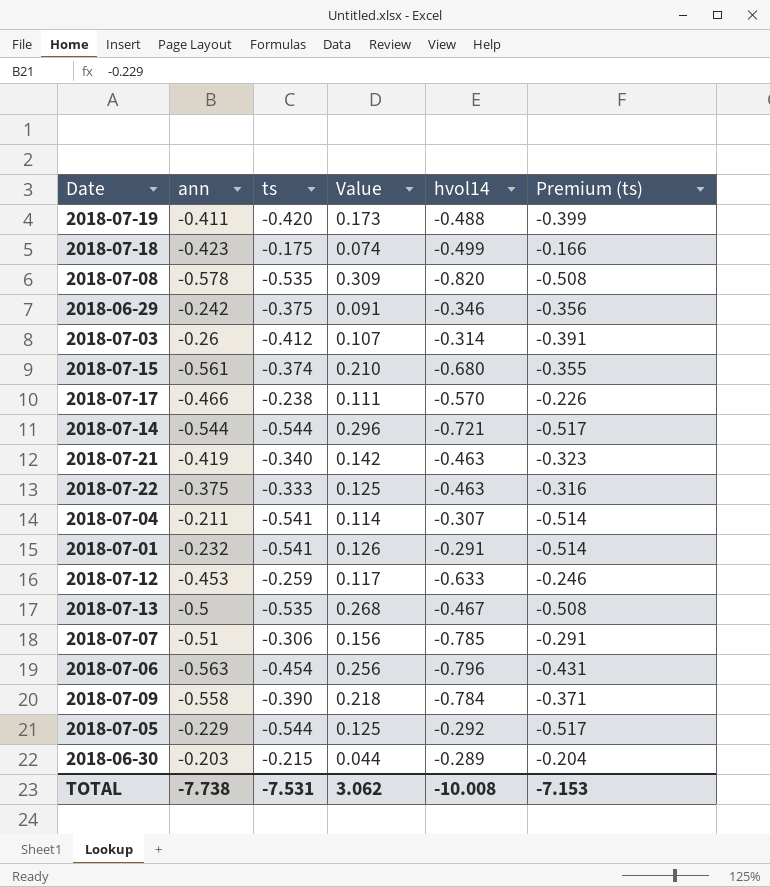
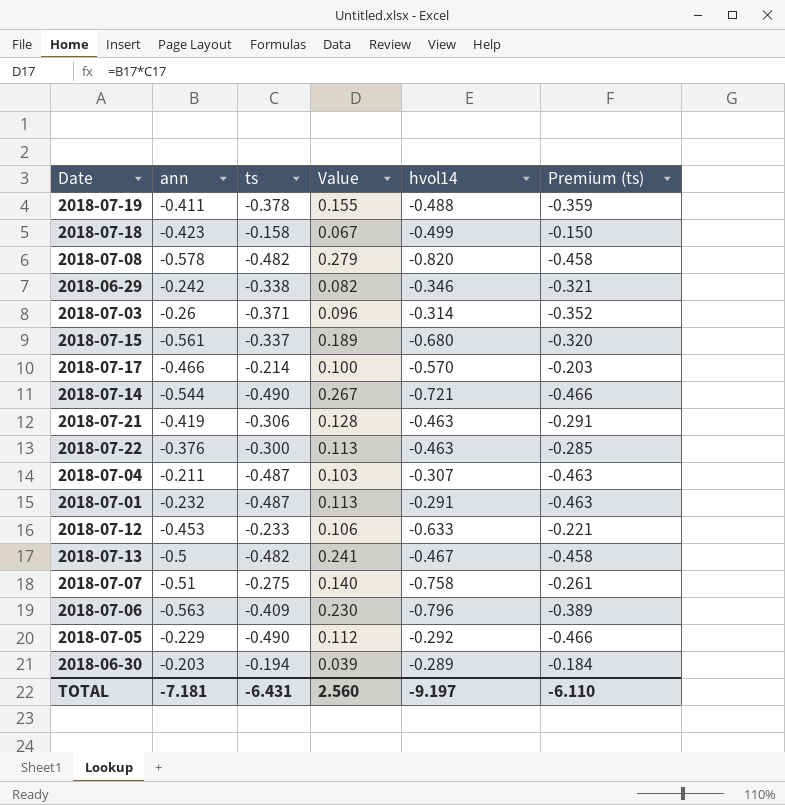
row 2018-07-09: -0.558 | -0.390 | 0.218 | -0.784 | -0.371 -> none
2018-07-19 | ts: -0.420 -> -0.378
2018-07-19 | Value: 0.173 -> 0.155
2018-07-19 | Premium (ts): -0.399 -> -0.359
2018-07-18 | ts: -0.175 -> -0.158
2018-07-18 | Value: 0.074 -> 0.067
2018-07-18 | Premium (ts): -0.166 -> -0.150
2018-07-08 | ts: -0.535 -> -0.482
2018-07-08 | Value: 0.309 -> 0.279
2018-07-08 | Premium (ts): -0.508 -> -0.458
2018-06-29 | ts: -0.375 -> -0.338
2018-06-29 | Value: 0.091 -> 0.082
2018-06-29 | Premium (ts): -0.356 -> -0.321
2018-07-03 | ts: -0.412 -> -0.371
2018-07-03 | Value: 0.107 -> 0.096
2018-07-03 | Premium (ts): -0.391 -> -0.352
2018-07-15 | ts: -0.374 -> -0.337
2018-07-15 | Value: 0.210 -> 0.189
2018-07-15 | Premium (ts): -0.355 -> -0.320
2018-07-17 | ts: -0.238 -> -0.214
2018-07-17 | Value: 0.111 -> 0.100
2018-07-17 | Premium (ts): -0.226 -> -0.203
2018-07-14 | ts: -0.544 -> -0.490
2018-07-14 | Value: 0.296 -> 0.267
2018-07-14 | Premium (ts): -0.517 -> -0.466
2018-07-21 | ts: -0.340 -> -0.306
2018-07-21 | Value: 0.142 -> 0.128
2018-07-21 | Premium (ts): -0.323 -> -0.291
2018-07-22 | ann: -0.375 -> -0.376
2018-07-22 | ts: -0.333 -> -0.300
2018-07-22 | Value: 0.125 -> 0.113
2018-07-22 | Premium (ts): -0.316 -> -0.285
2018-07-04 | ts: -0.541 -> -0.487
2018-07-04 | Value: 0.114 -> 0.103
2018-07-04 | Premium (ts): -0.514 -> -0.463
2018-07-01 | ts: -0.541 -> -0.487
2018-07-01 | Value: 0.126 -> 0.113
2018-07-01 | Premium (ts): -0.514 -> -0.463
2018-07-12 | ts: -0.259 -> -0.233
2018-07-12 | Value: 0.117 -> 0.106
2018-07-12 | Premium (ts): -0.246 -> -0.221
2018-07-13 | ts: -0.535 -> -0.482
2018-07-13 | Value: 0.268 -> 0.241
2018-07-13 | Premium (ts): -0.508 -> -0.458
2018-07-07 | ts: -0.306 -> -0.275
2018-07-07 | Value: 0.156 -> 0.140
2018-07-07 | hvol14: -0.785 -> -0.758
2018-07-07 | Premium (ts): -0.291 -> -0.261
2018-07-06 | ts: -0.454 -> -0.409
2018-07-06 | Value: 0.256 -> 0.230
2018-07-06 | Premium (ts): -0.431 -> -0.389
2018-07-05 | ts: -0.544 -> -0.490
2018-07-05 | Value: 0.125 -> 0.112
2018-07-05 | Premium (ts): -0.517 -> -0.466
2018-06-30 | ts: -0.215 -> -0.194
2018-06-30 | Value: 0.044 -> 0.039
2018-06-30 | Premium (ts): -0.204 -> -0.184
TOTAL | ann: -7.738 -> -7.181
TOTAL | ts: -7.531 -> -6.431
TOTAL | Value: 3.062 -> 2.560
TOTAL | hvol14: -10.008 -> -9.197
TOTAL | Premium (ts): -7.153 -> -6.110

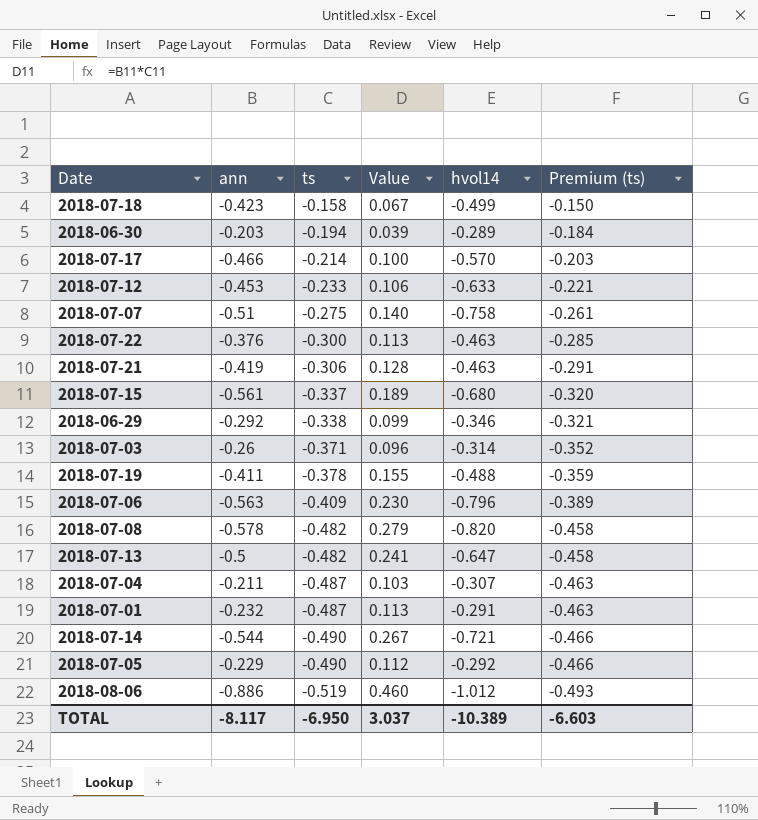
row order: none -> ts descending
2018-06-29 | ann: -0.242 -> -0.292
2018-06-29 | Value: 0.082 -> 0.099
2018-07-13 | hvol14: -0.467 -> -0.647
row 2018-08-06: none -> -0.886 | -0.519 | 0.460 | -1.012 | -0.493
TOTAL | ann: -7.181 -> -8.117
TOTAL | ts: -6.431 -> -6.950
TOTAL | Value: 2.560 -> 3.037
TOTAL | hvol14: -9.197 -> -10.389
TOTAL | Premium (ts): -6.110 -> -6.603

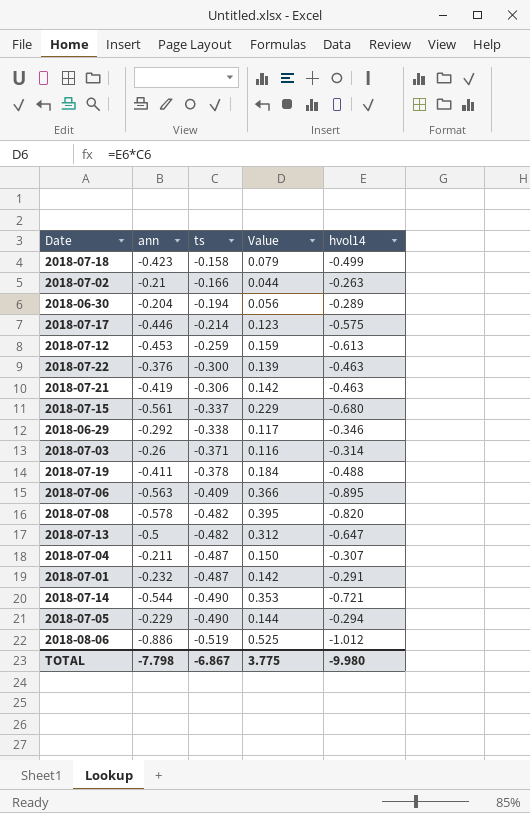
column Premium (ts) | formula: [ts] * 0.95 -> none
column Value | formula: [ann] * [ts] -> [ts] * [hvol14]
row 2018-07-07: -0.51 | -0.275 | 0.140 | -0.758 | -0.261 -> none
row 2018-07-02: none -> -0.21 | -0.166 | 0.044 | -0.263
2018-06-30 | ann: -0.203 -> -0.204
2018-07-17 | ann: -0.466 -> -0.446
2018-07-17 | hvol14: -0.570 -> -0.575
2018-07-12 | ts: -0.233 -> -0.259
2018-07-12 | hvol14: -0.633 -> -0.613
2018-07-06 | hvol14: -0.796 -> -0.895
2018-07-05 | hvol14: -0.292 -> -0.294
TOTAL | ann: -8.117 -> -7.798
TOTAL | ts: -6.950 -> -6.867
TOTAL | Value: 3.037 -> 3.775
TOTAL | hvol14: -10.389 -> -9.980

